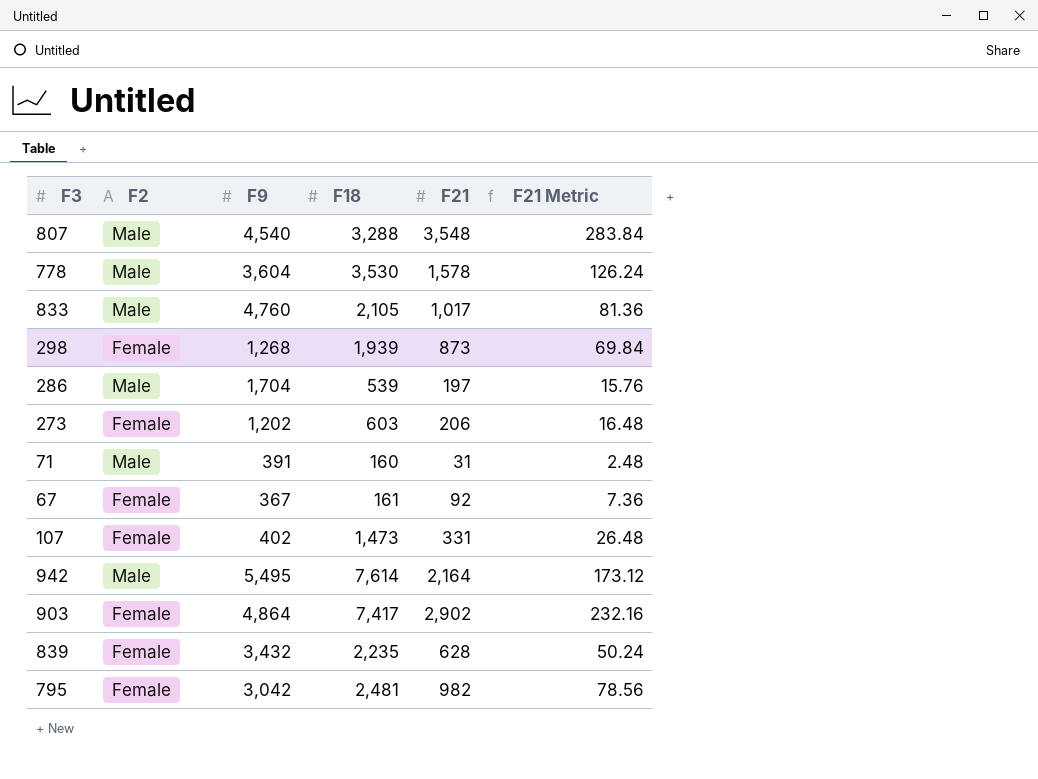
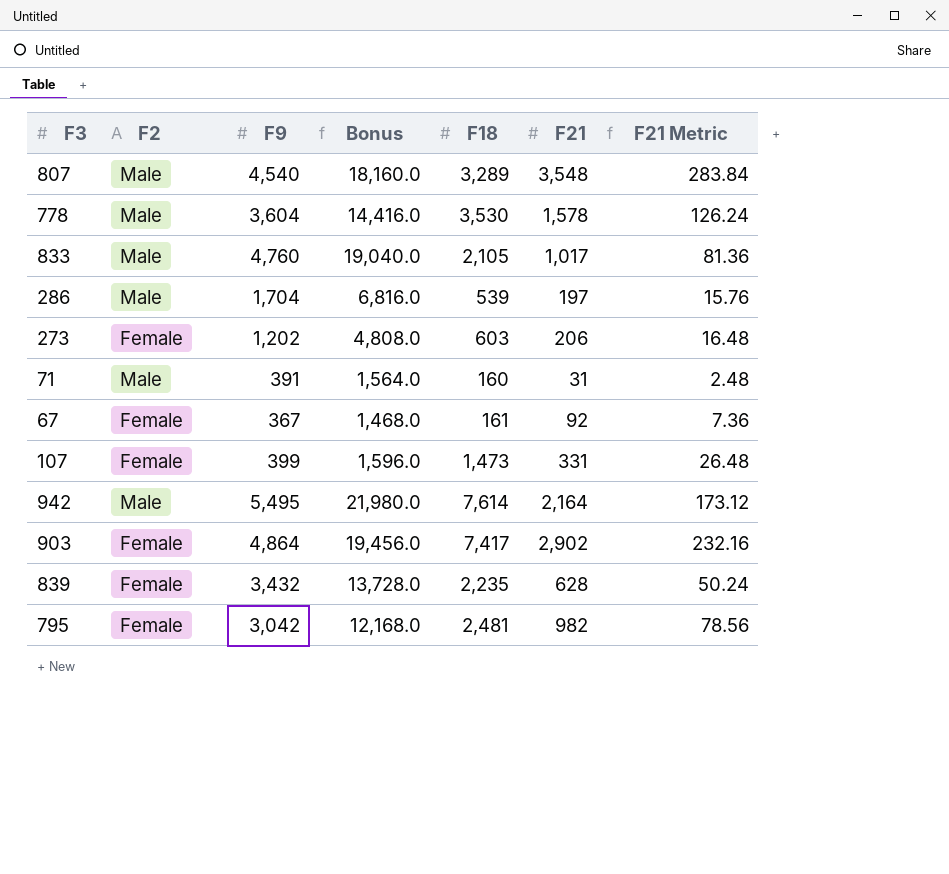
column Bonus | formula: none -> [F9] * 4
row 298: Female | 1,268 | 1,939 | 873 | 69.84 -> none
807 | F18: 3,288 -> 3,289
107 | F9: 402 -> 399

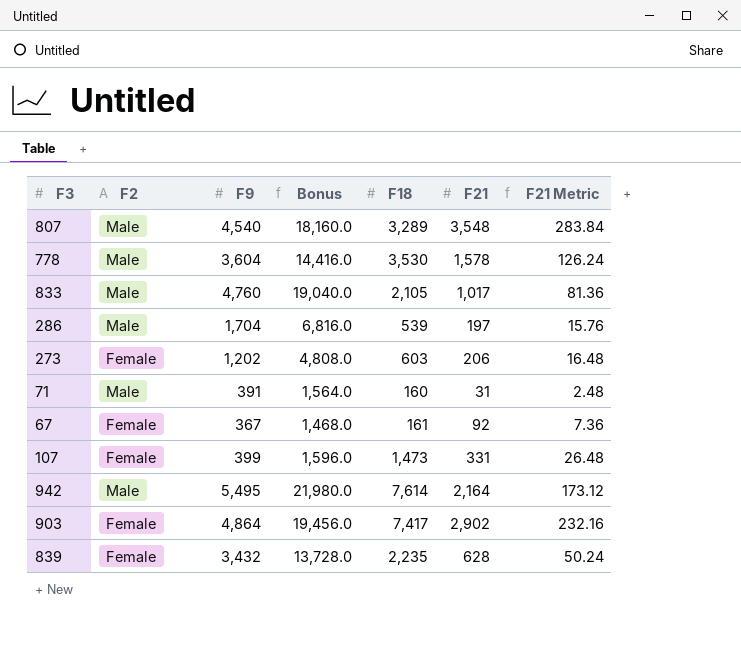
row 795: Female | 3,042 | 12,168.0 | 2,481 | 982 | 78.56 -> none

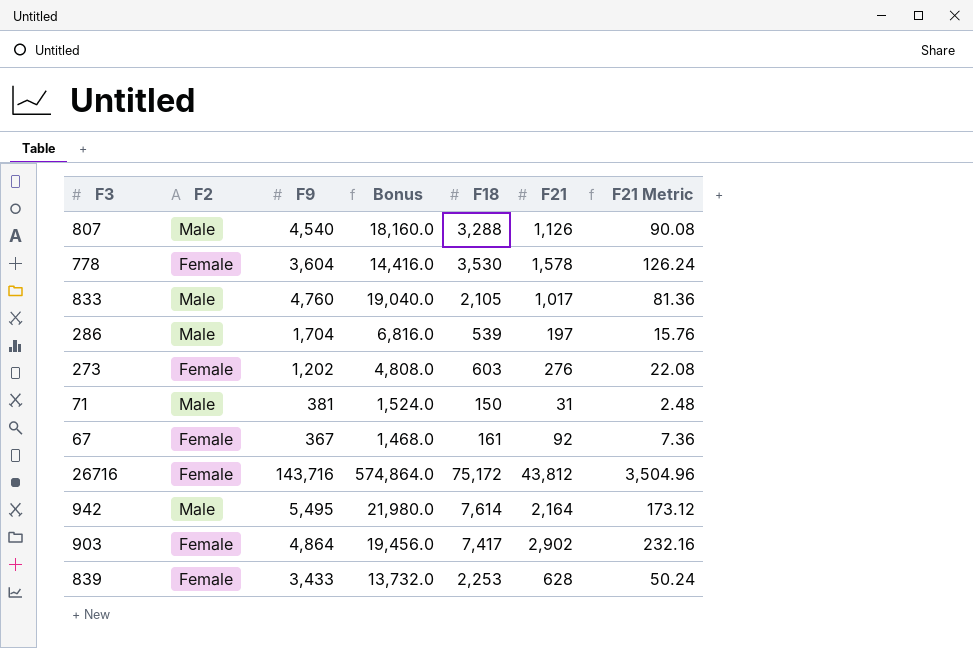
row 107: Female | 399 | 1,596.0 | 1,473 | 331 | 26.48 -> none
807 | F18: 3,289 -> 3,288
807 | F21: 3,548 -> 1,126
807 | F21 Metric: 283.84 -> 90.08
778 | F2: Male -> Female
273 | F21: 206 -> 276
273 | F21 Metric: 16.48 -> 22.08
71 | F9: 391 -> 381
71 | Bonus: 1,564.0 -> 1,524.0
71 | F18: 160 -> 150
row 26716: none -> Female | 143,716 | 574,864.0 | 75,172 | 43,812 | 3,504.96
839 | F9: 3,432 -> 3,433
839 | Bonus: 13,728.0 -> 13,732.0
839 | F18: 2,235 -> 2,253

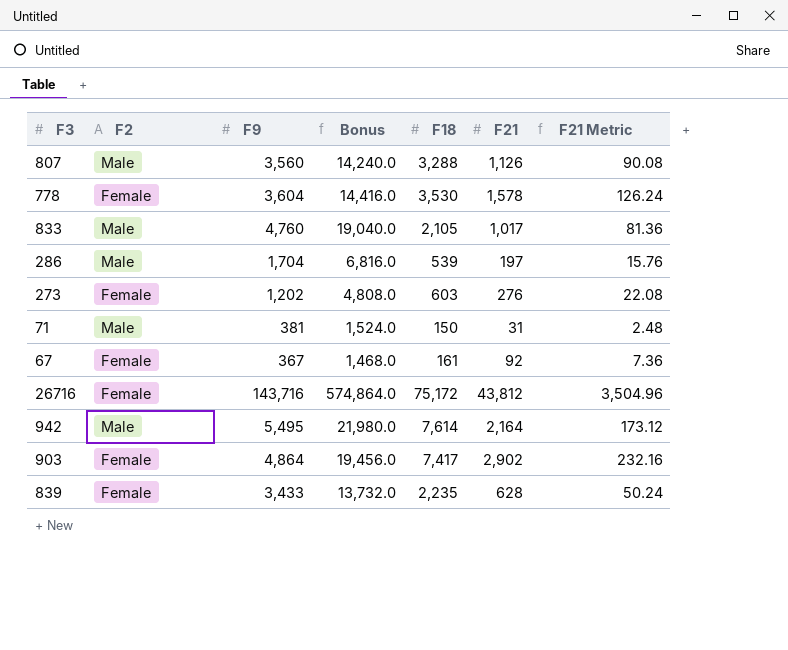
807 | F9: 4,540 -> 3,560
807 | Bonus: 18,160.0 -> 14,240.0
839 | F18: 2,253 -> 2,235

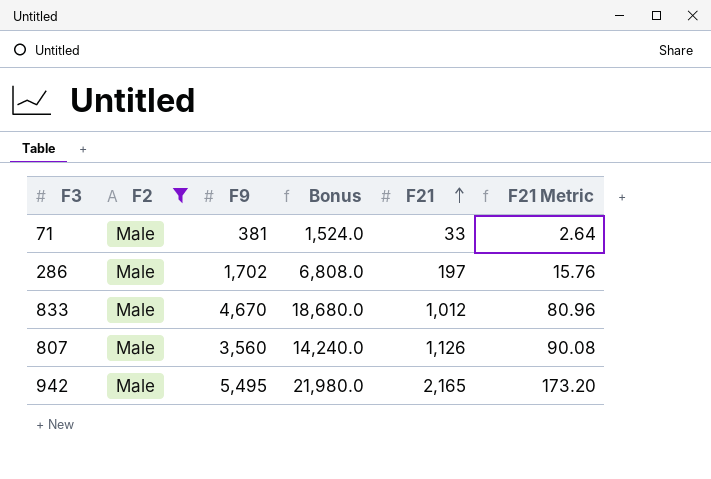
filter: none -> F2 = Male
row order: none -> F21 ascending
column F18 | position: 5 -> none
71 | F21: 31 -> 33
71 | F21 Metric: 2.48 -> 2.64
286 | F9: 1,704 -> 1,702
286 | Bonus: 6,816.0 -> 6,808.0
833 | F9: 4,760 -> 4,670
833 | Bonus: 19,040.0 -> 18,680.0
833 | F21: 1,017 -> 1,012
833 | F21 Metric: 81.36 -> 80.96
942 | F21: 2,164 -> 2,165
942 | F21 Metric: 173.12 -> 173.20

